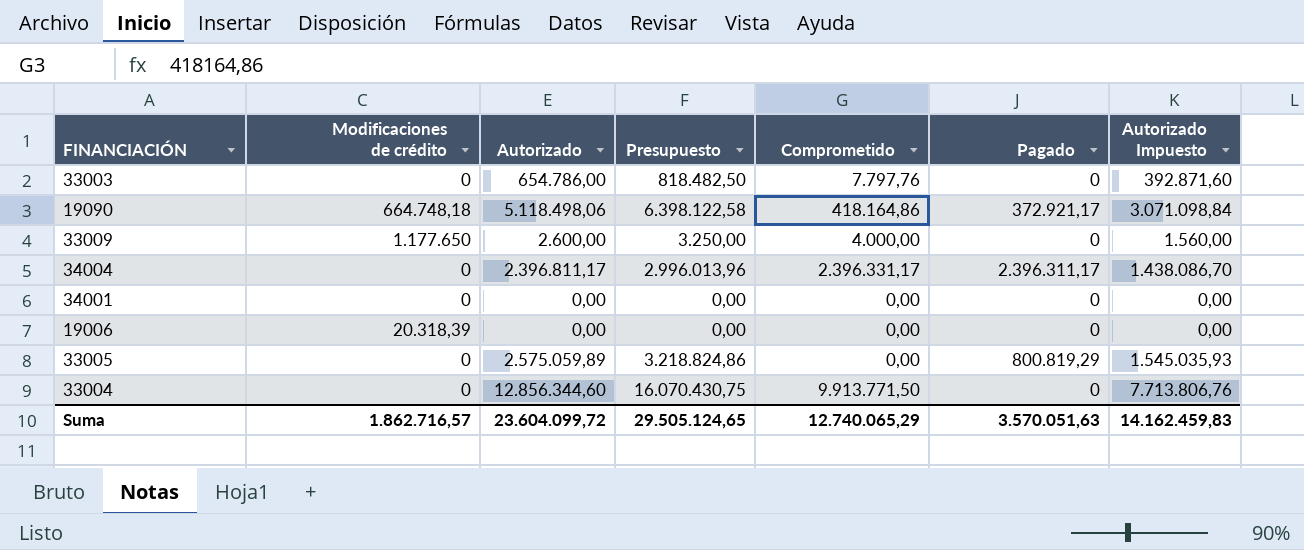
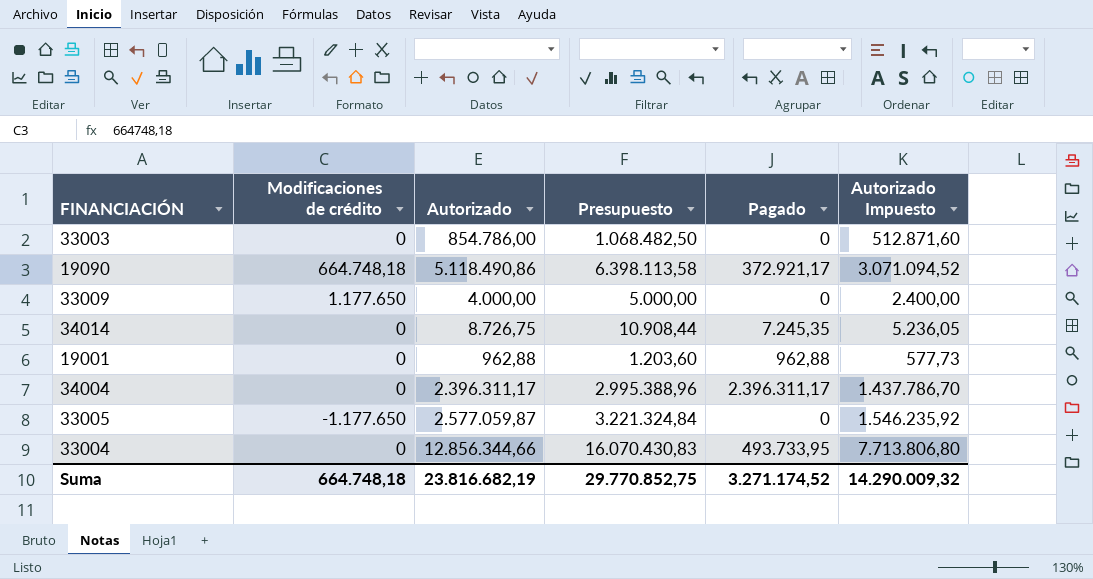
column Comprometido | position: 5 -> none
row 34001: 0 | 0,00 | 0,00 | 0,00 | 0 | 0,00 -> none
row 19006: 20.318,39 | 0,00 | 0,00 | 0,00 | 0 | 0,00 -> none
33003 | Autorizado: 654.786,00 -> 854.786,00
33003 | Presupuesto: 818.482,50 -> 1.068.482,50
33003 | Autorizado Impuesto: 392.871,60 -> 512.871,60
19090 | Autorizado: 5.118.498,06 -> 5.118.490,86
19090 | Presupuesto: 6.398.122,58 -> 6.398.113,58
19090 | Autorizado Impuesto: 3.071.098,84 -> 3.071.094,52
33009 | Autorizado: 2.600,00 -> 4.000,00
33009 | Presupuesto: 3.250,00 -> 5.000,00
33009 | Autorizado Impuesto: 1.560,00 -> 2.400,00
row 34014: none -> 0 | 8.726,75 | 10.908,44 | 7.245,35 | 5.236,05
row 19001: none -> 0 | 962,88 | 1.203,60 | 962,88 | 577,73
34004 | Autorizado: 2.396.811,17 -> 2.396.311,17
34004 | Presupuesto: 2.996.013,96 -> 2.995.388,96
34004 | Autorizado Impuesto: 1.438.086,70 -> 1.437.786,70
33005 | Modificaciones de crédito: 0 -> -1.177.650
33005 | Autorizado: 2.575.059,89 -> 2.577.059,87
33005 | Presupuesto: 3.218.824,86 -> 3.221.324,84
33005 | Pagado: 800.819,29 -> 0
33005 | Autorizado Impuesto: 1.545.035,93 -> 1.546.235,92
33004 | Autorizado: 12.856.344,60 -> 12.856.344,66
33004 | Presupuesto: 16.070.430,75 -> 16.070.430,83
33004 | Pagado: 0 -> 493.733,95
33004 | Autorizado Impuesto: 7.713.806,76 -> 7.713.806,80
Suma | Modificaciones de crédito: 1.862.716,57 -> 664.748,18
Suma | Autorizado: 23.604.099,72 -> 23.816.682,19
Suma | Presupuesto: 29.505.124,65 -> 29.770.852,75
Suma | Pagado: 3.570.051,63 -> 3.271.174,52
Suma | Autorizado Impuesto: 14.162.459,83 -> 14.290.009,32

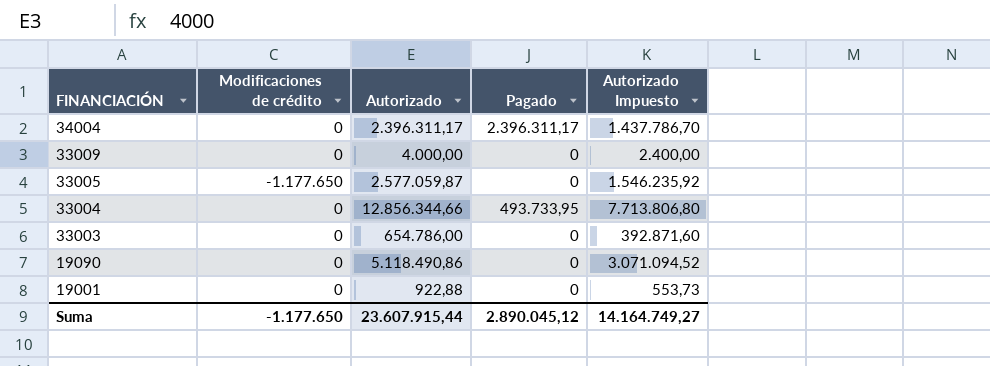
row order: none -> FINANCIACIÓN descending
column Presupuesto | formula: [Autorizado] * 1,25 -> none
row 34014: 0 | 8.726,75 | 10.908,44 | 7.245,35 | 5.236,05 -> none
33009 | Modificaciones de crédito: 1.177.650 -> 0
33003 | Autorizado: 854.786,00 -> 654.786,00
33003 | Autorizado Impuesto: 512.871,60 -> 392.871,60
19090 | Modificaciones de crédito: 664.748,18 -> 0
19090 | Pagado: 372.921,17 -> 0
19001 | Autorizado: 962,88 -> 922,88
19001 | Pagado: 962,88 -> 0
19001 | Autorizado Impuesto: 577,73 -> 553,73
Suma | Modificaciones de crédito: 664.748,18 -> -1.177.650
Suma | Autorizado: 23.816.682,19 -> 23.607.915,44
Suma | Pagado: 3.271.174,52 -> 2.890.045,12
Suma | Autorizado Impuesto: 14.290.009,32 -> 14.164.749,27

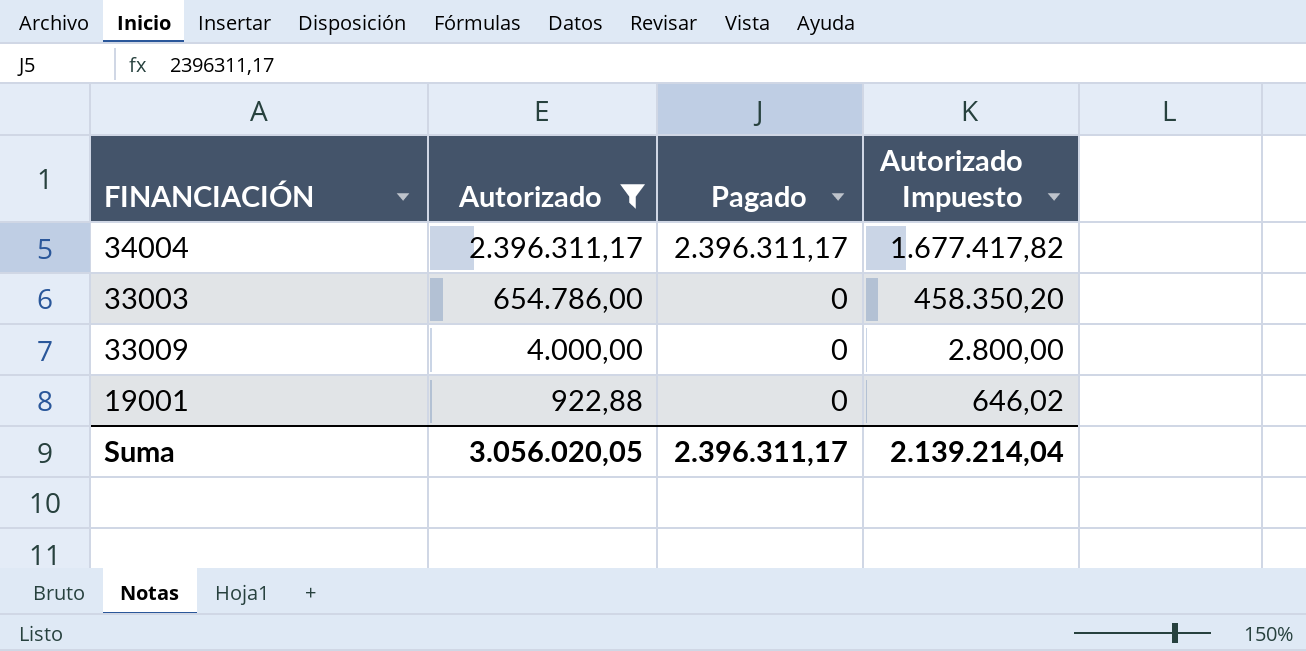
filter: none -> Autorizado <= 2.396.311,17
row order: FINANCIACIÓN descending -> Autorizado descending
column Modificaciones de crédito | position: 2 -> none
column Autorizado Impuesto | formula: [Autorizado] * 0,6 -> [Autorizado] * 0,7
Suma | Autorizado: 23.607.915,44 -> 3.056.020,05
Suma | Pagado: 2.890.045,12 -> 2.396.311,17
Suma | Autorizado Impuesto: 14.164.749,27 -> 2.139.214,04

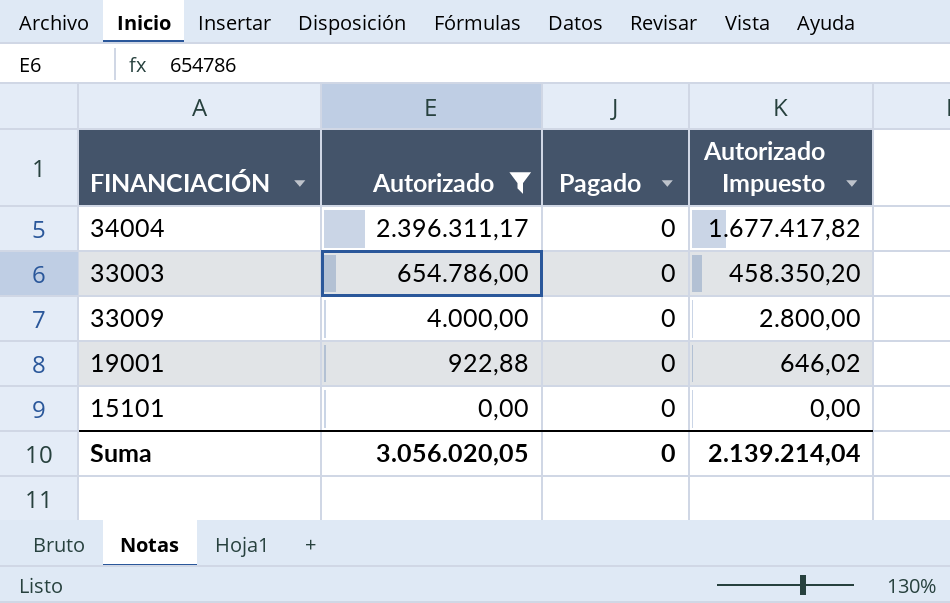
34004 | Pagado: 2.396.311,17 -> 0
row 15101: none -> 0,00 | 0 | 0,00
Suma | Pagado: 2.396.311,17 -> 0

